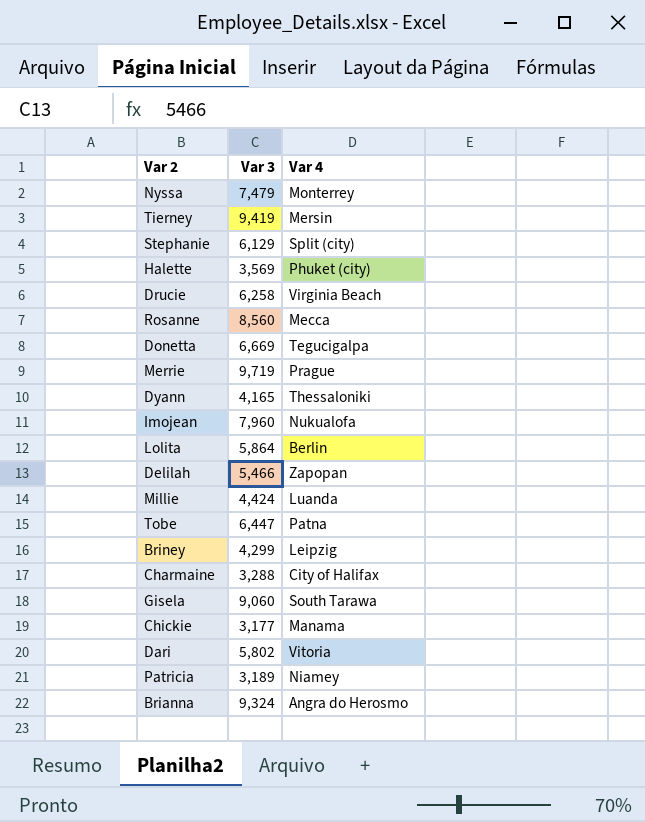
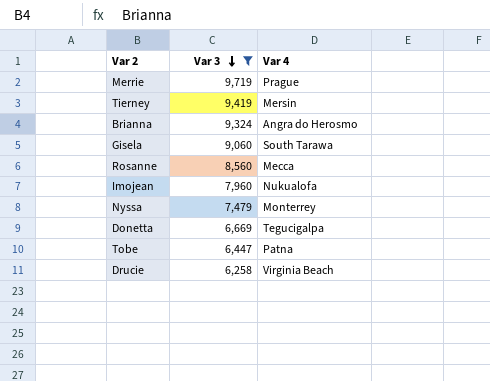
filter: none -> Var 3 >= 6,258
row order: none -> Var 3 descending

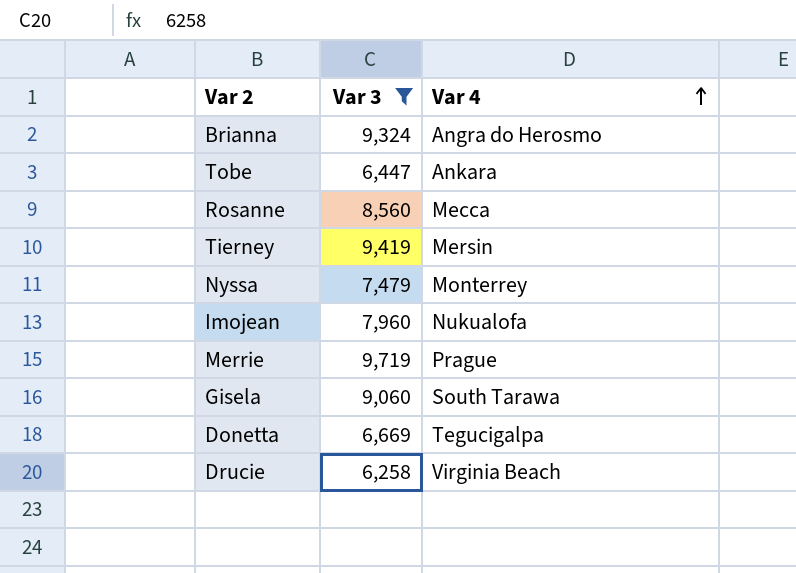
row order: Var 3 descending -> Var 4 ascending
Tobe | Var 4: Patna -> Ankara

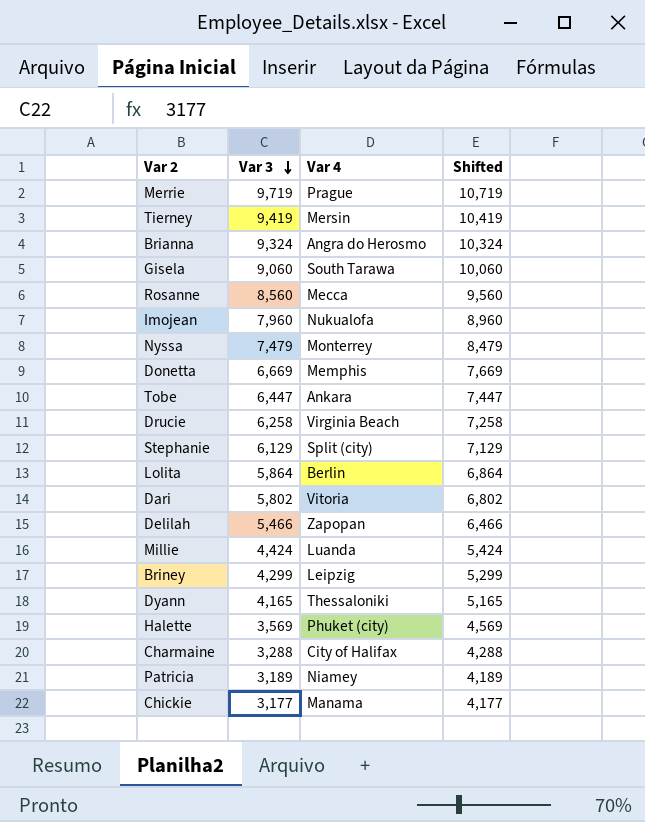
filter: Var 3 >= 6,258 -> none
row order: Var 4 ascending -> Var 3 descending
column Shifted | formula: none -> [Var 3] + 1000
Donetta | Var 4: Tegucigalpa -> Memphis

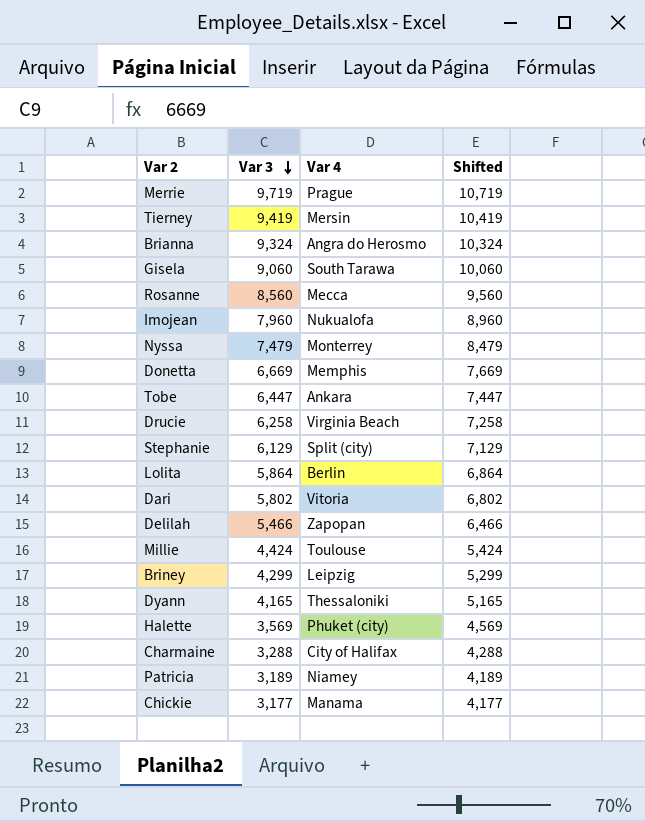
Millie | Var 4: Luanda -> Toulouse

